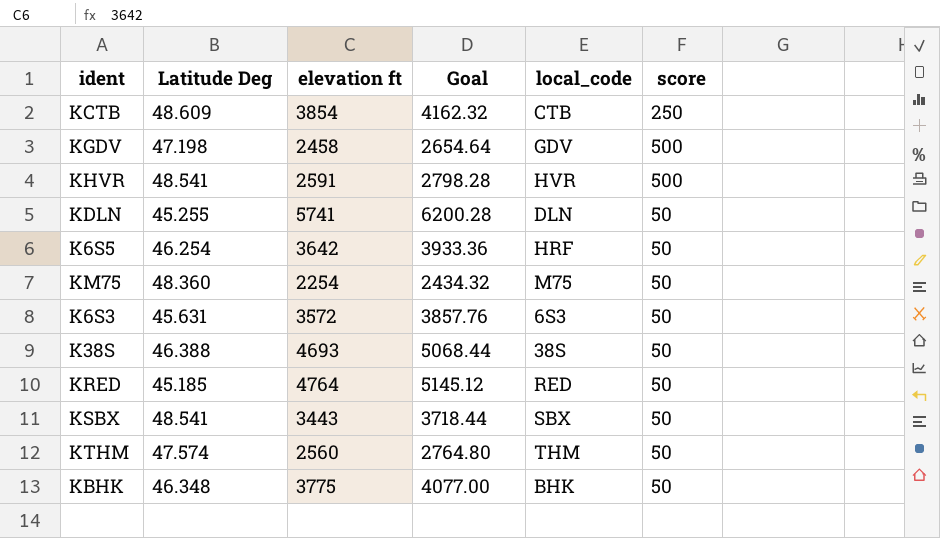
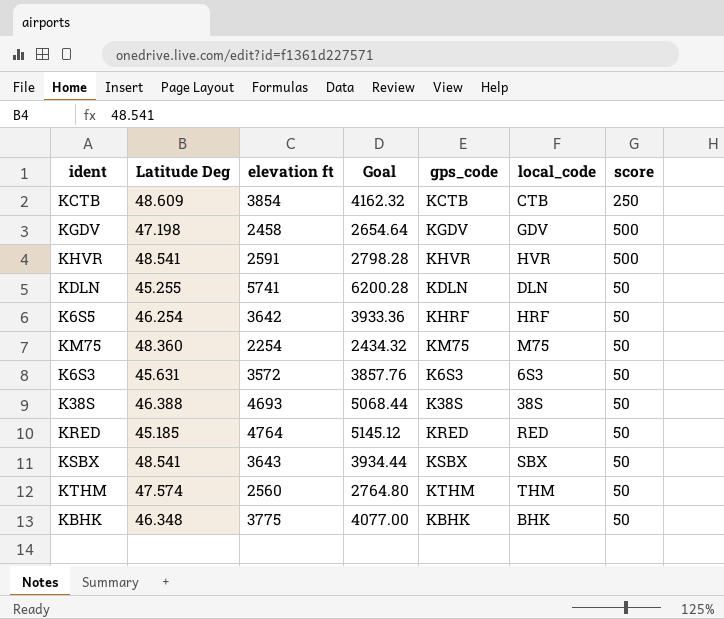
column gps_code | position: none -> 5
KSBX | elevation ft: 3443 -> 3643
KSBX | Goal: 3718.44 -> 3934.44

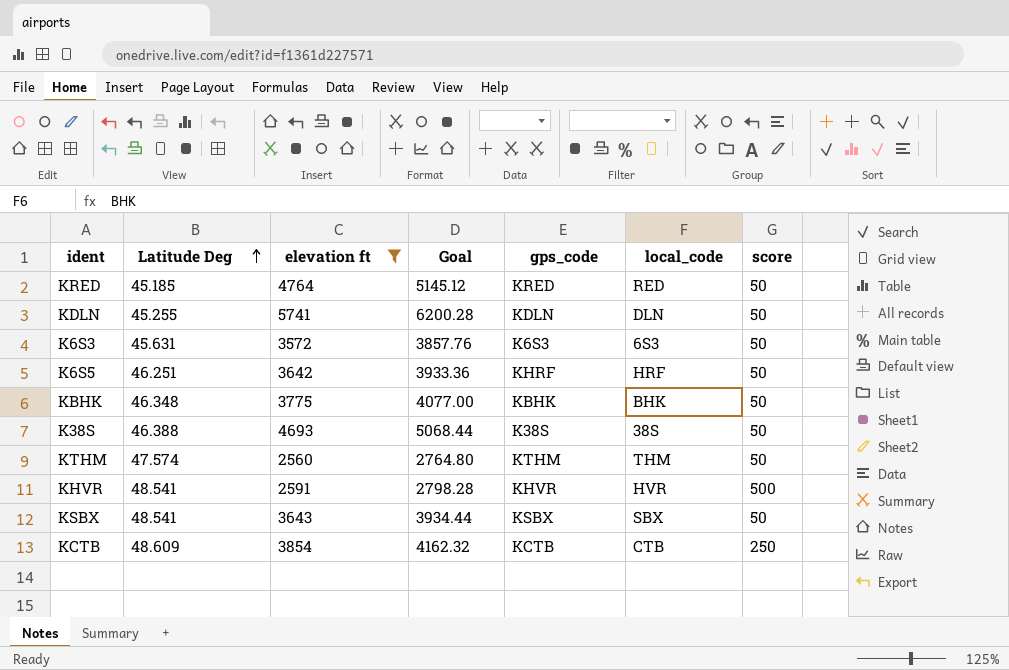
filter: none -> elevation ft >= 2560
row order: none -> Latitude Deg ascending
K6S5 | Latitude Deg: 46.254 -> 46.251

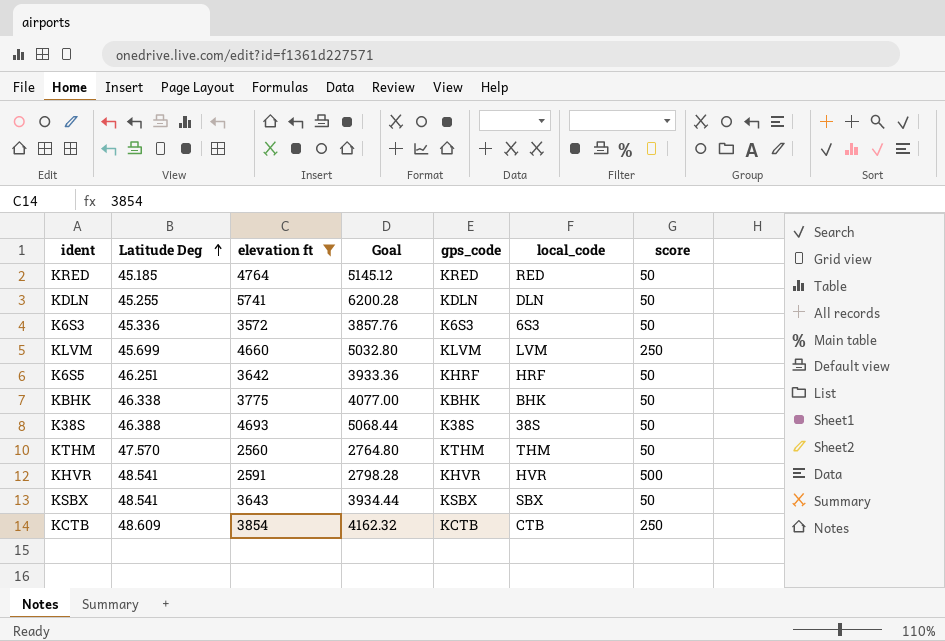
K6S3 | Latitude Deg: 45.631 -> 45.336
row KLVM: none -> 45.699 | 4660 | 5032.80 | KLVM | LVM | 250
KBHK | Latitude Deg: 46.348 -> 46.338
KTHM | Latitude Deg: 47.574 -> 47.570

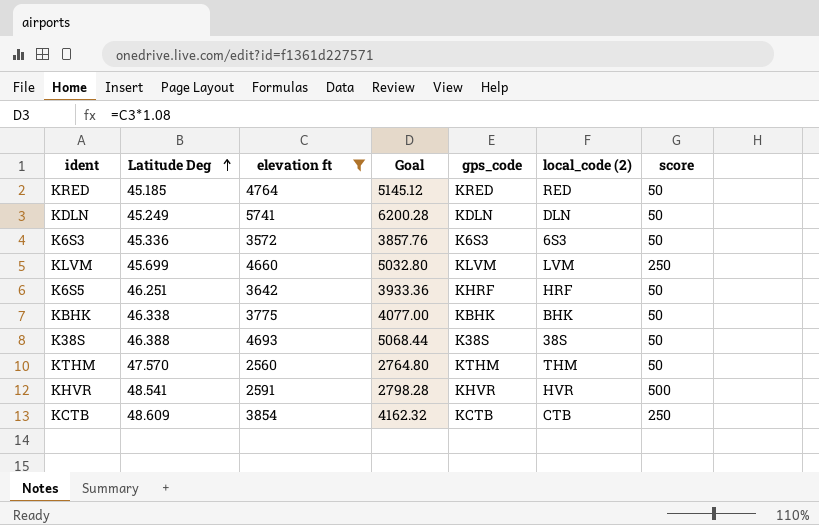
column name: local_code -> local_code (2)
row KSBX: 48.541 | 3643 | 3934.44 | KSBX | SBX | 50 -> none
KDLN | Latitude Deg: 45.255 -> 45.249

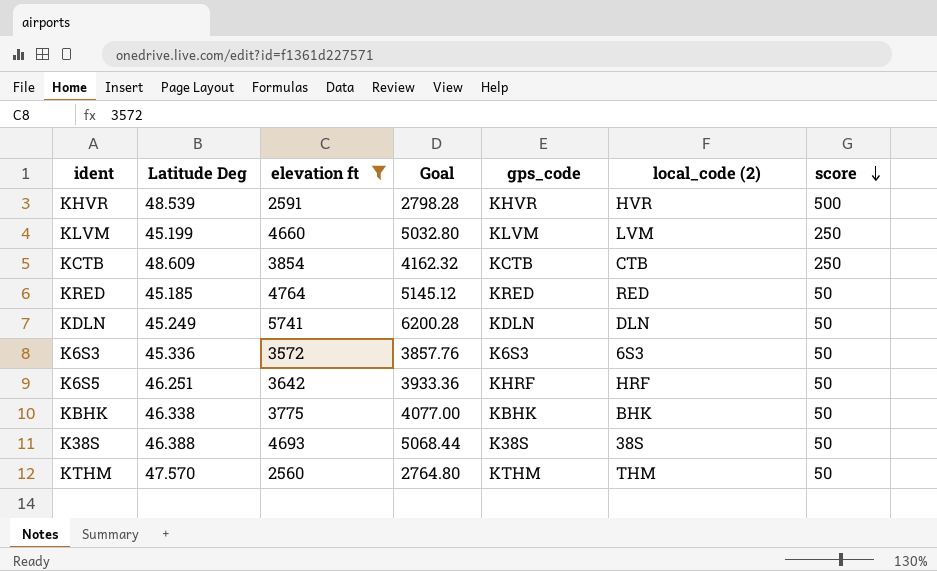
row order: Latitude Deg ascending -> score descending
KHVR | Latitude Deg: 48.541 -> 48.539
KLVM | Latitude Deg: 45.699 -> 45.199

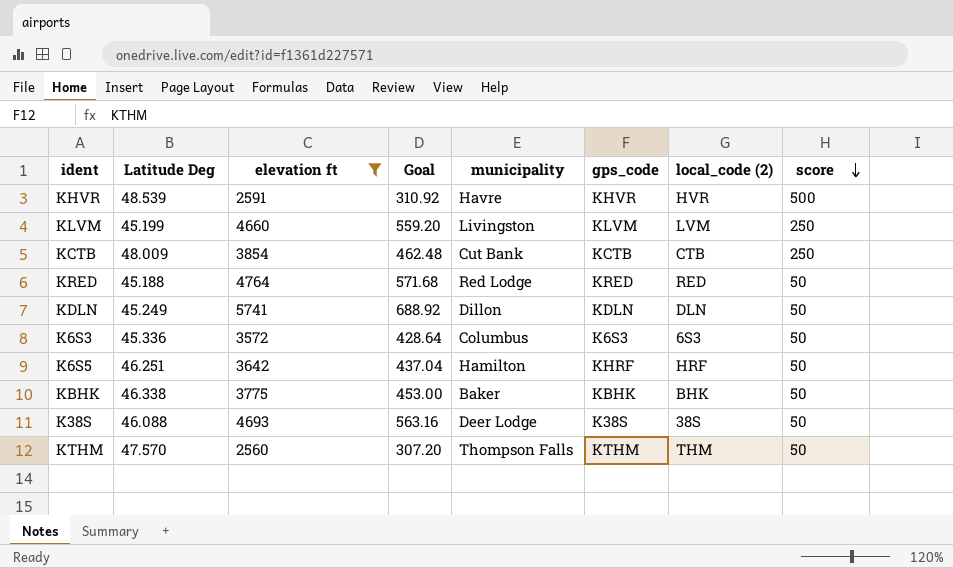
column Goal | formula: [elevation ft] * 1.08 -> [elevation ft] * 0.12
column municipality | position: none -> 5
KCTB | Latitude Deg: 48.609 -> 48.009
KRED | Latitude Deg: 45.185 -> 45.188
K38S | Latitude Deg: 46.388 -> 46.088

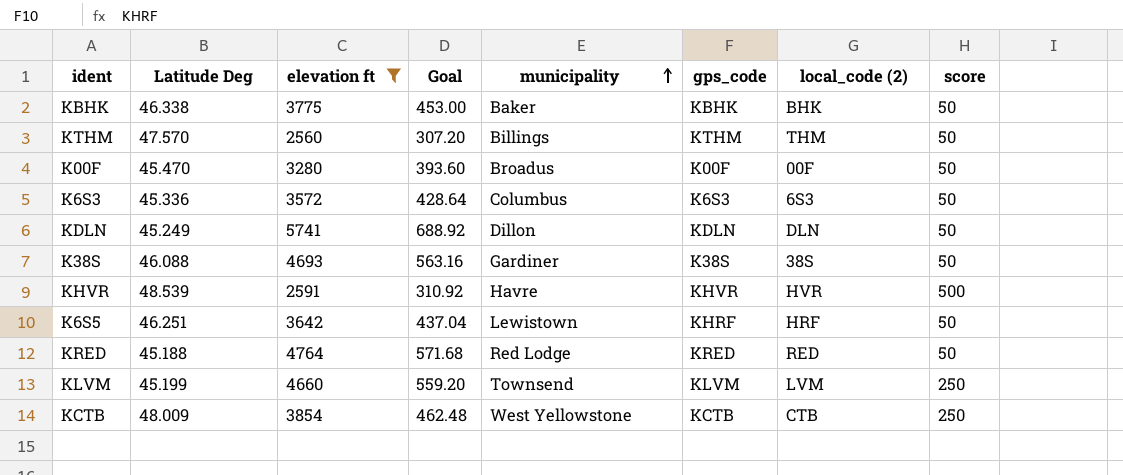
row order: score descending -> municipality ascending
KTHM | municipality: Thompson Falls -> Billings
row K00F: none -> 45.470 | 3280 | 393.60 | Broadus | K00F | 00F | 50
K38S | municipality: Deer Lodge -> Gardiner
K6S5 | municipality: Hamilton -> Lewistown
KLVM | municipality: Livingston -> Townsend
KCTB | municipality: Cut Bank -> West Yellowstone

